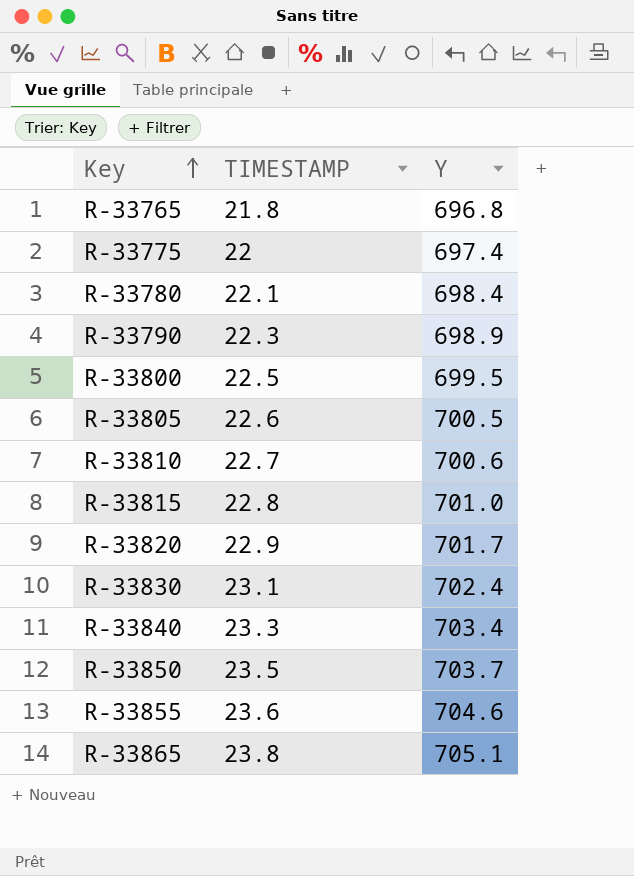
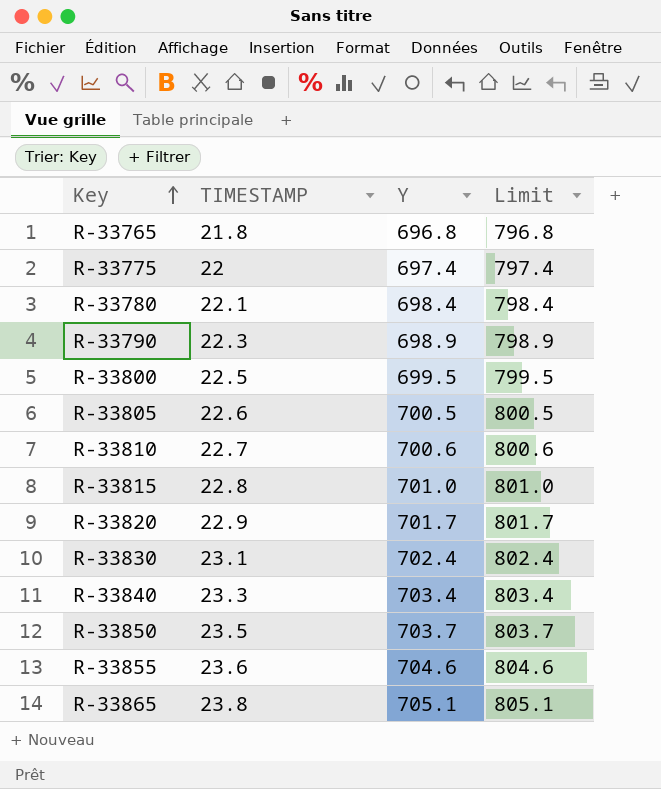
column Limit | formula: none -> [Y] + 100

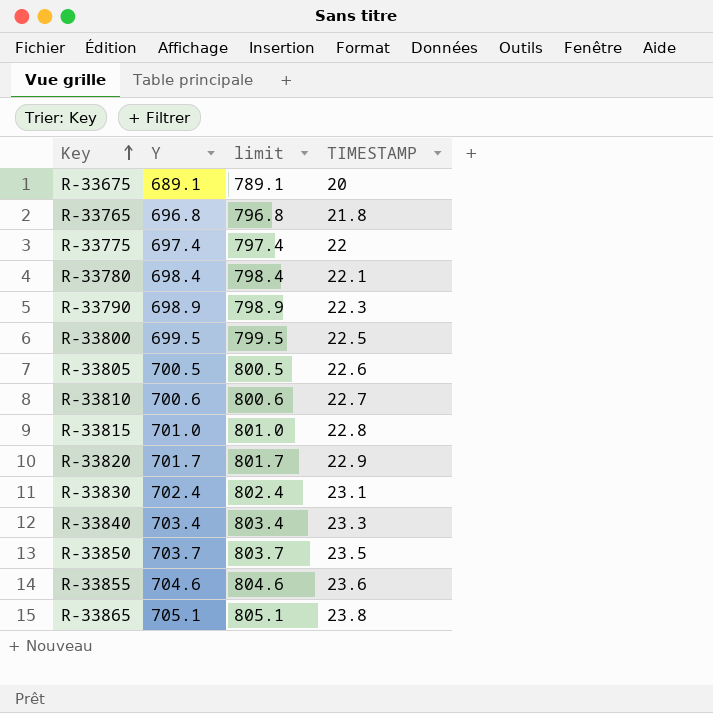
column name: Limit -> limit
column TIMESTAMP | position: 2 -> 4
row R-33675: none -> 689.1 | 789.1 | 20

